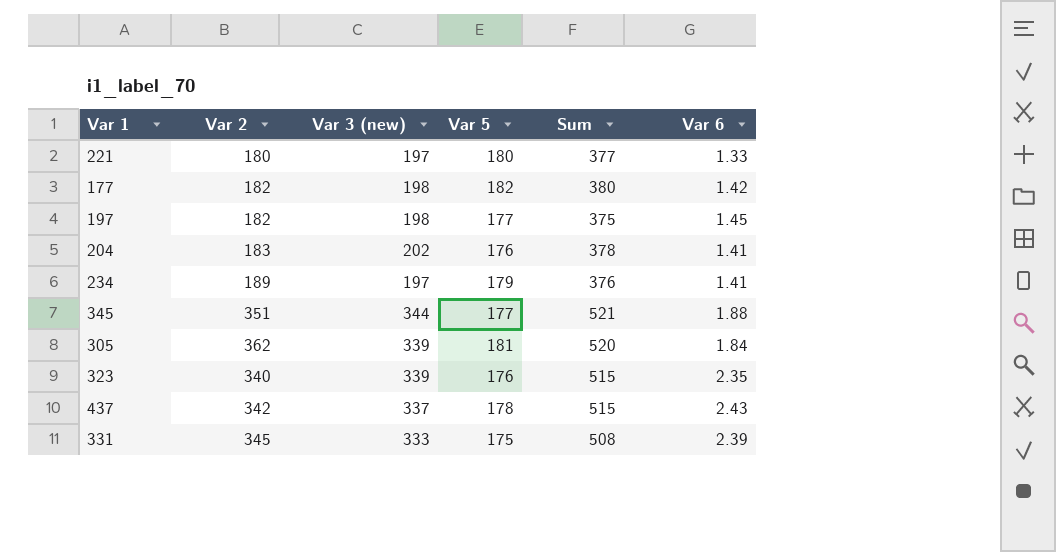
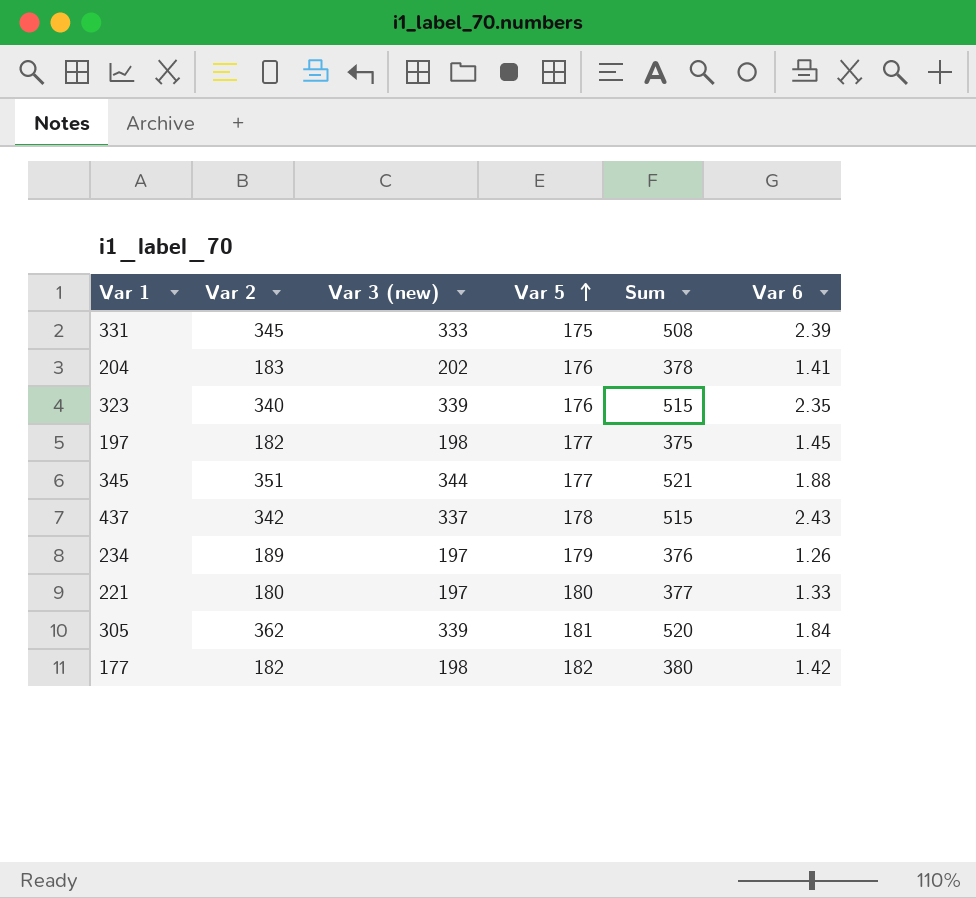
row order: none -> Var 5 ascending
234 | Var 6: 1.41 -> 1.26

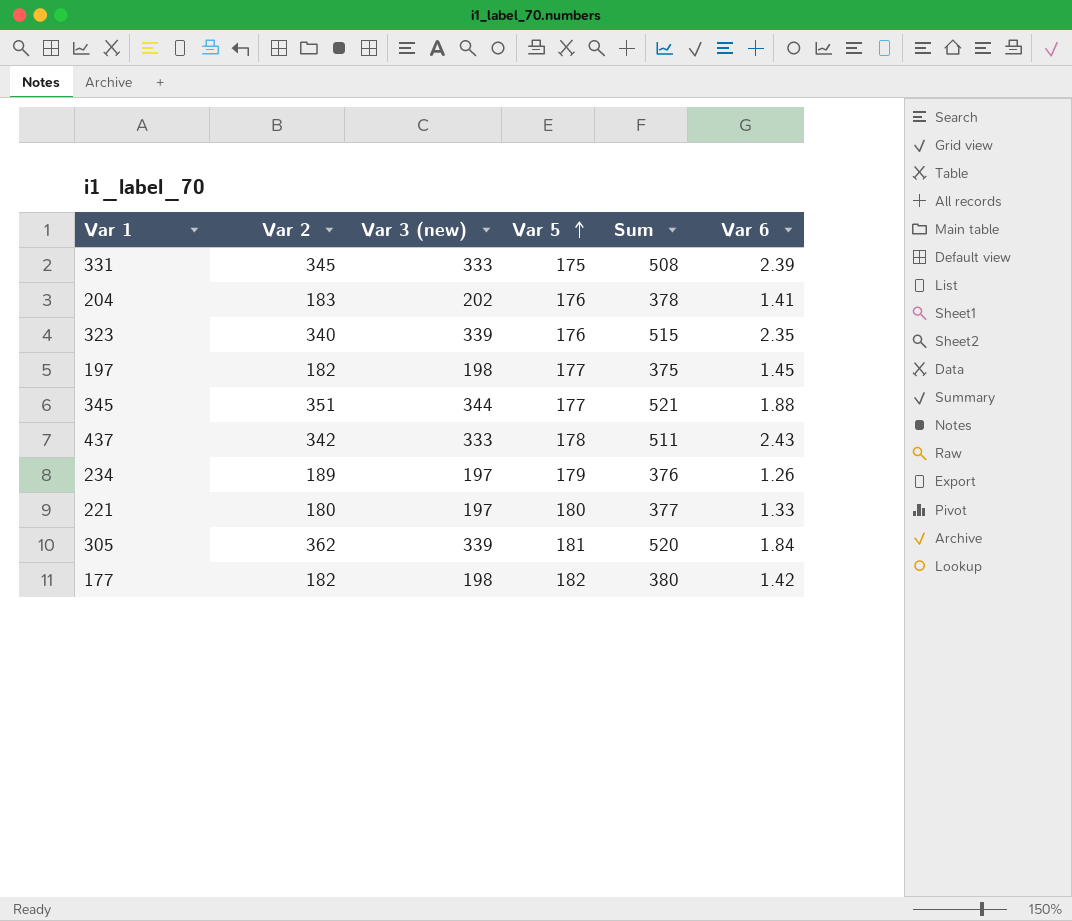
437 | Var 3 (new): 337 -> 333
437 | Sum: 515 -> 511

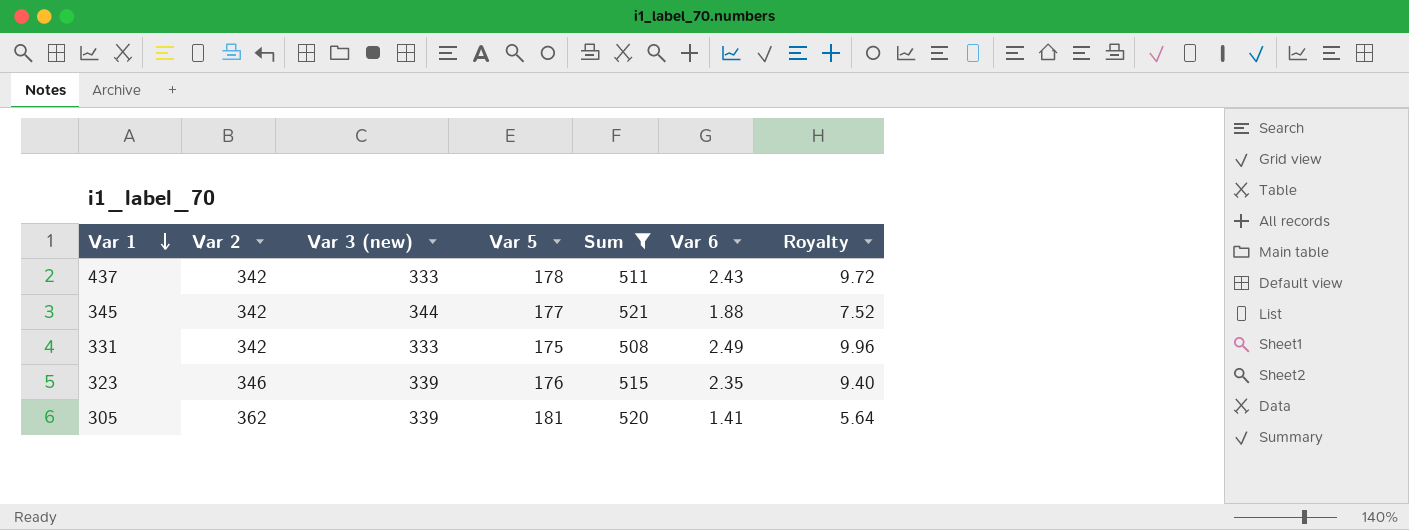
filter: none -> Sum >= 508
row order: Var 5 ascending -> Var 1 descending
column Royalty | formula: none -> [Var 6] * 4
345 | Var 2: 351 -> 342
331 | Var 2: 345 -> 342
331 | Var 6: 2.39 -> 2.49
323 | Var 2: 340 -> 346
305 | Var 6: 1.84 -> 1.41

